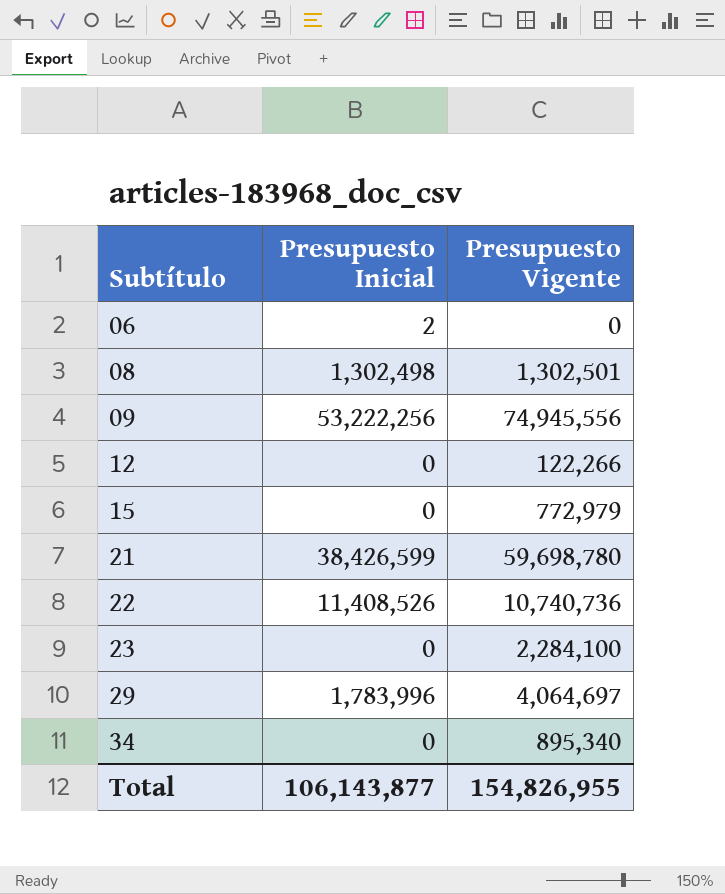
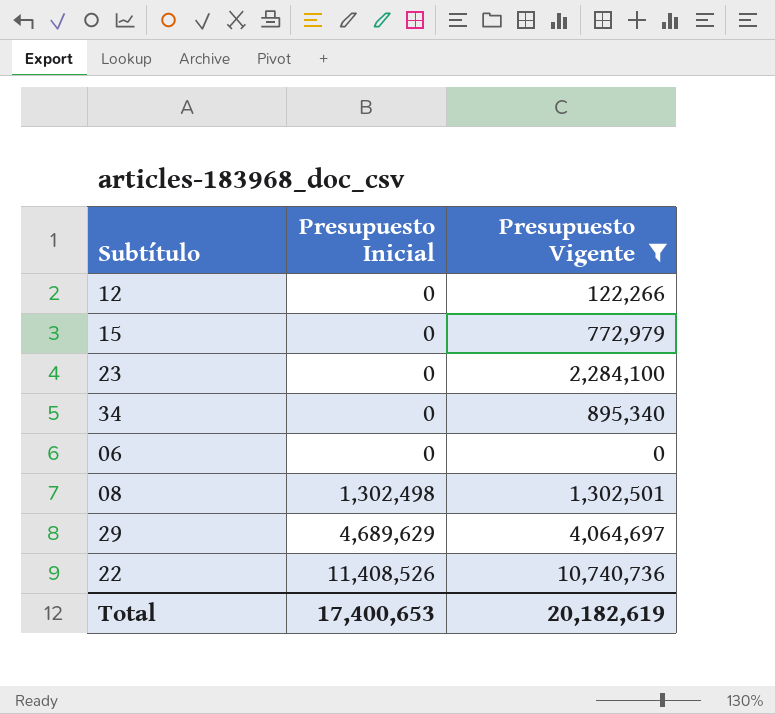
filter: none -> Presupuesto Vigente <= 10,740,736
row order: Subtítulo ascending -> Presupuesto Inicial ascending
06 | Presupuesto Inicial: 2 -> 0
29 | Presupuesto Inicial: 1,783,996 -> 4,689,629
Total | Presupuesto Inicial: 106,143,877 -> 17,400,653
Total | Presupuesto Vigente: 154,826,955 -> 20,182,619

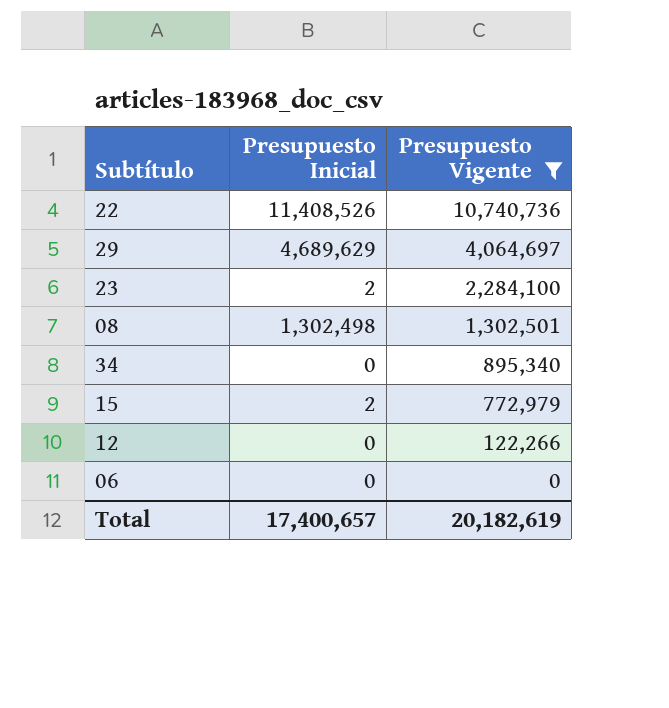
row order: Presupuesto Inicial ascending -> Presupuesto Vigente descending
23 | Presupuesto Inicial: 0 -> 2
15 | Presupuesto Inicial: 0 -> 2
Total | Presupuesto Inicial: 17,400,653 -> 17,400,657

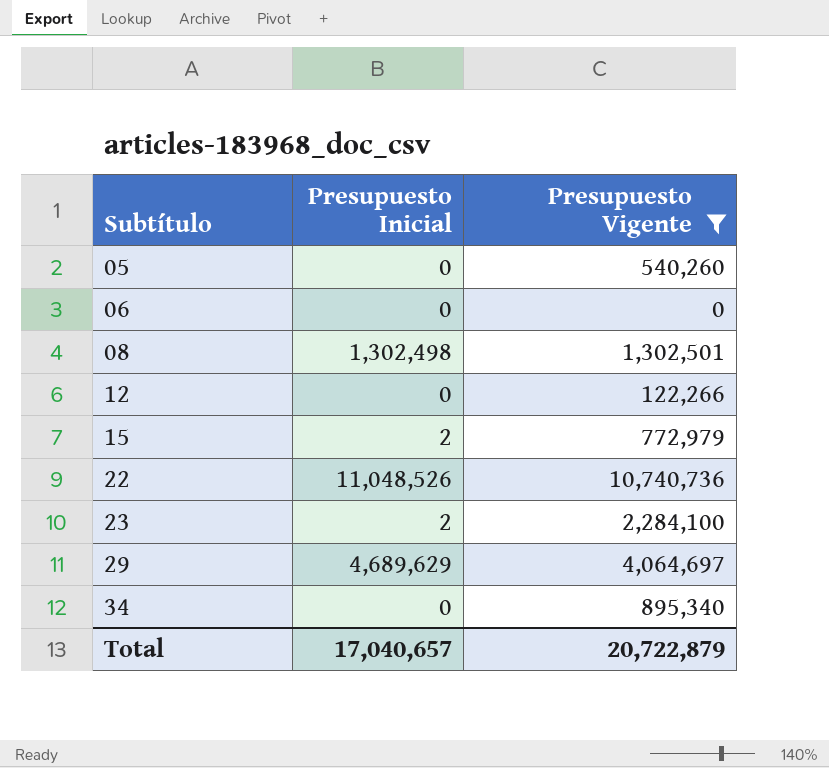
row order: Presupuesto Vigente descending -> Subtítulo ascending
row 05: none -> 0 | 540,260
22 | Presupuesto Inicial: 11,408,526 -> 11,048,526
Total | Presupuesto Inicial: 17,400,657 -> 17,040,657
Total | Presupuesto Vigente: 20,182,619 -> 20,722,879

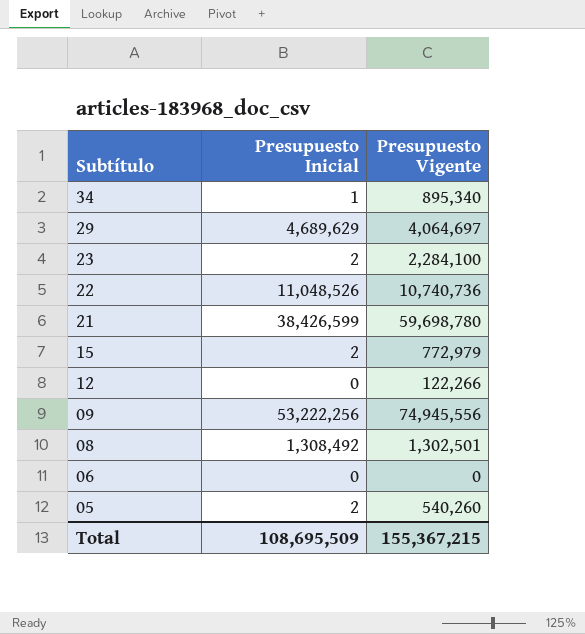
filter: Presupuesto Vigente <= 10,740,736 -> none
row order: Subtítulo ascending -> Subtítulo descending
34 | Presupuesto Inicial: 0 -> 1
08 | Presupuesto Inicial: 1,302,498 -> 1,308,492
05 | Presupuesto Inicial: 0 -> 2
Total | Presupuesto Inicial: 17,040,657 -> 108,695,509
Total | Presupuesto Vigente: 20,722,879 -> 155,367,215

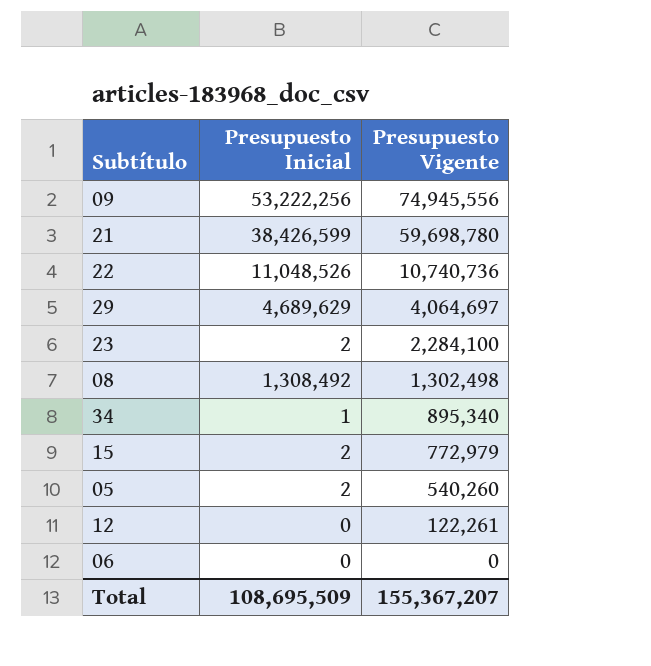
row order: Subtítulo descending -> Presupuesto Vigente descending
08 | Presupuesto Vigente: 1,302,501 -> 1,302,498
12 | Presupuesto Vigente: 122,266 -> 122,261
Total | Presupuesto Vigente: 155,367,215 -> 155,367,207

